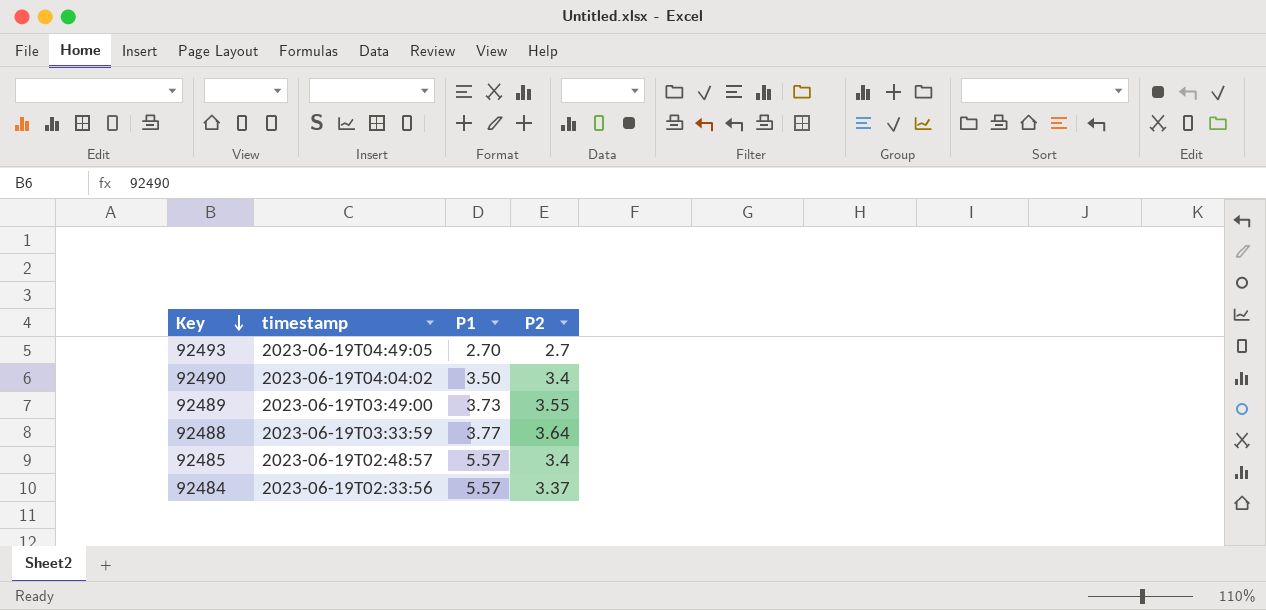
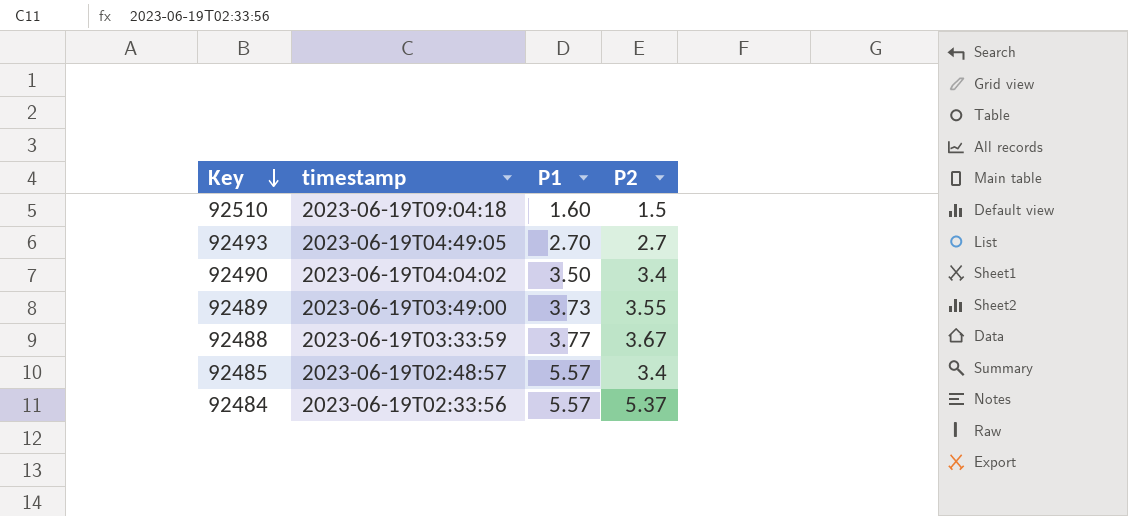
row 92510: none -> 2023-06-19T09:04:18 | 1.60 | 1.5
92488 | P2: 3.64 -> 3.67
92484 | P2: 3.37 -> 5.37

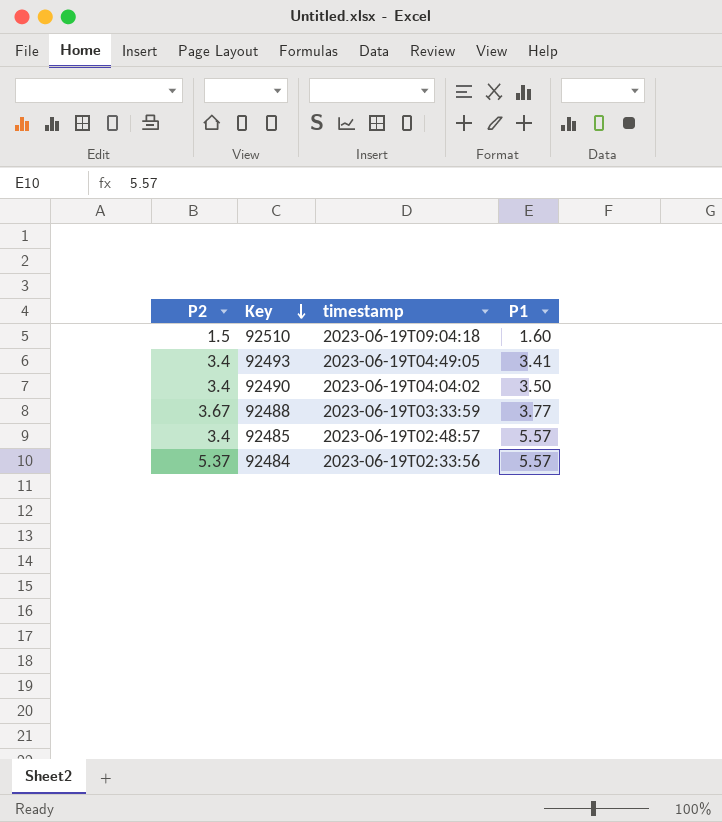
column P2 | position: 4 -> 1
row 92489: 2023-06-19T03:49:00 | 3.73 | 3.55 -> none
92493 | P2: 2.7 -> 3.4
92493 | P1: 2.70 -> 3.41

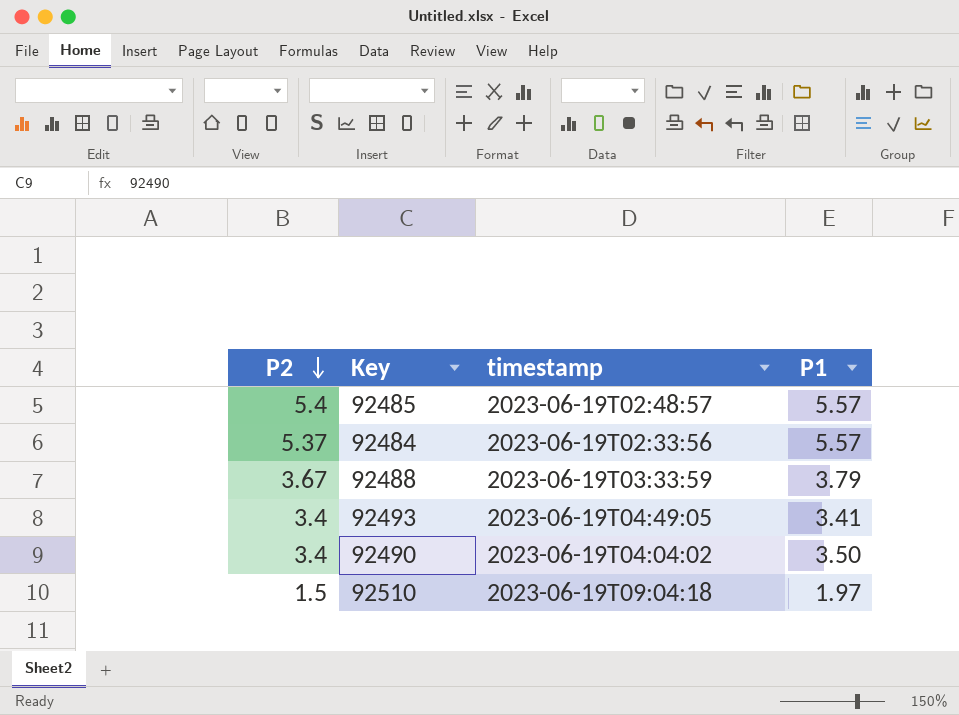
row order: Key descending -> P2 descending
92485 | P2: 3.4 -> 5.4
92488 | P1: 3.77 -> 3.79
92510 | P1: 1.60 -> 1.97

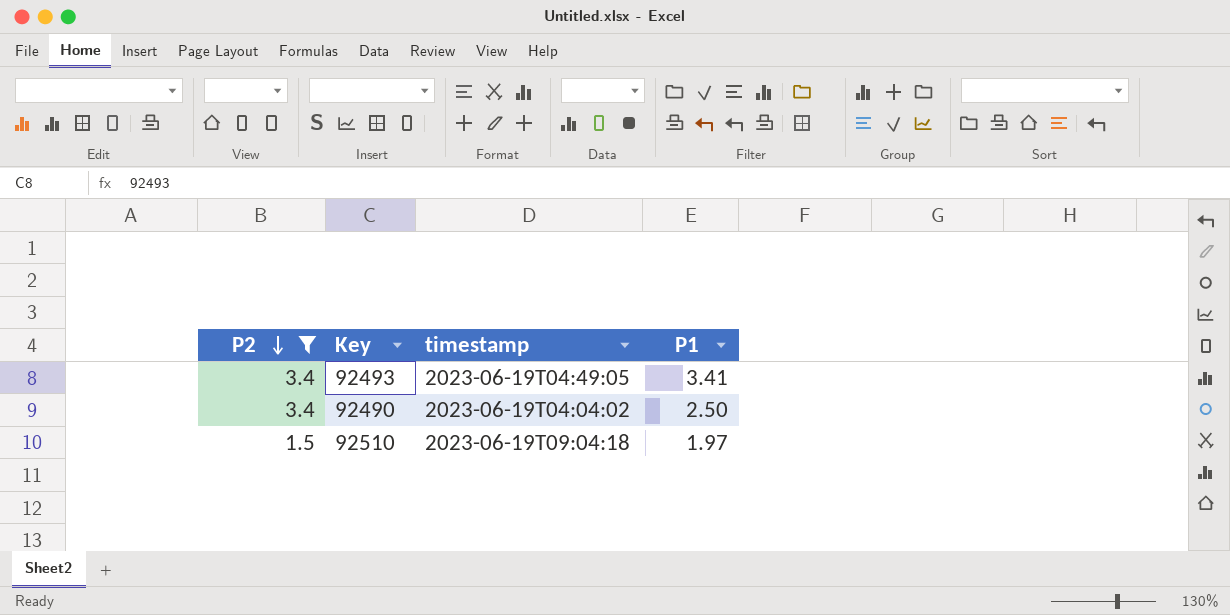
filter: none -> P2 <= 3.4
92490 | P1: 3.50 -> 2.50

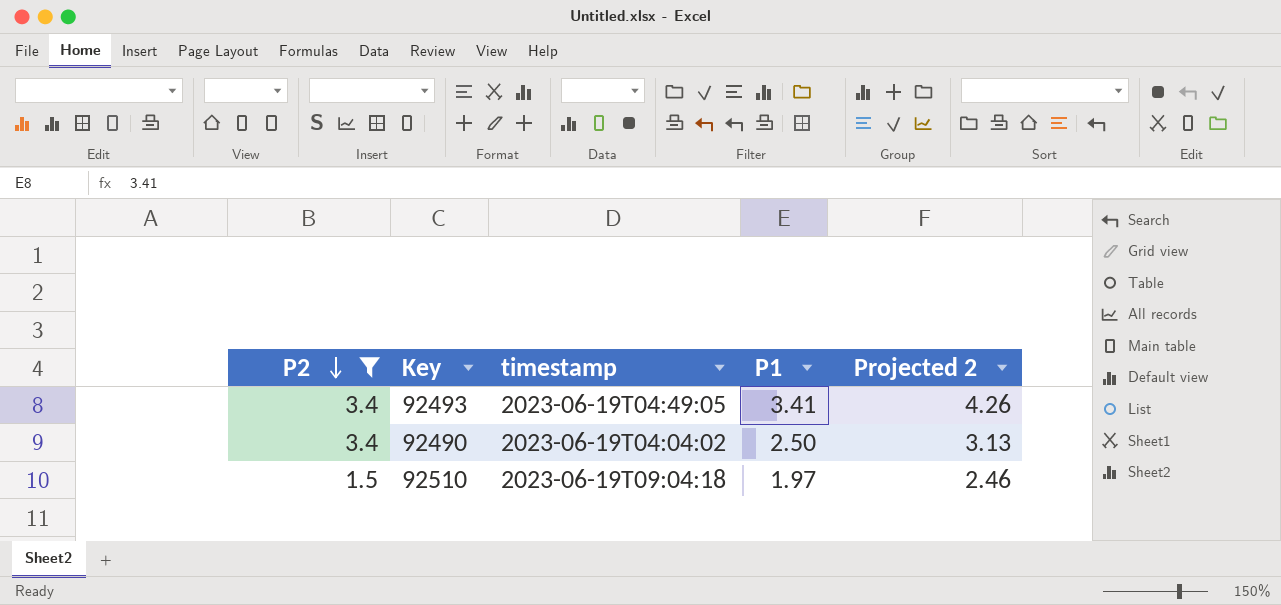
column Projected 2 | formula: none -> [P1] * 1.25

